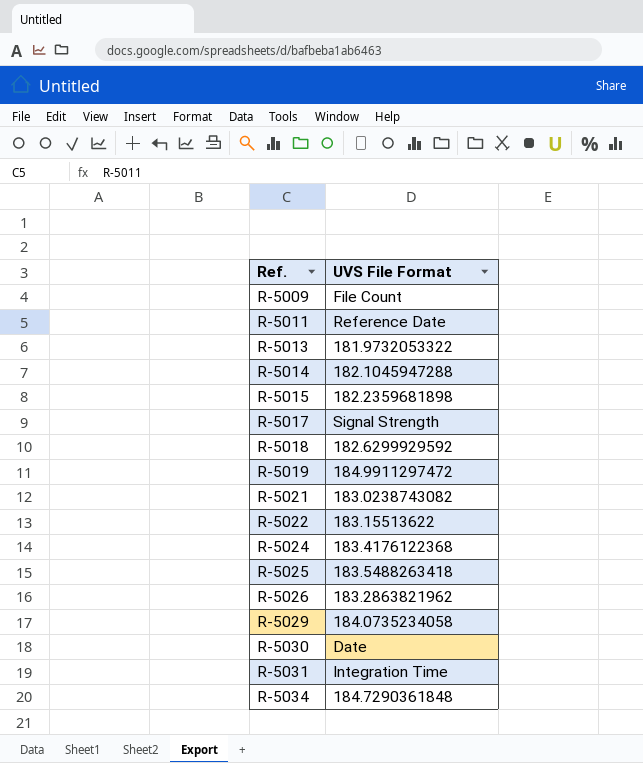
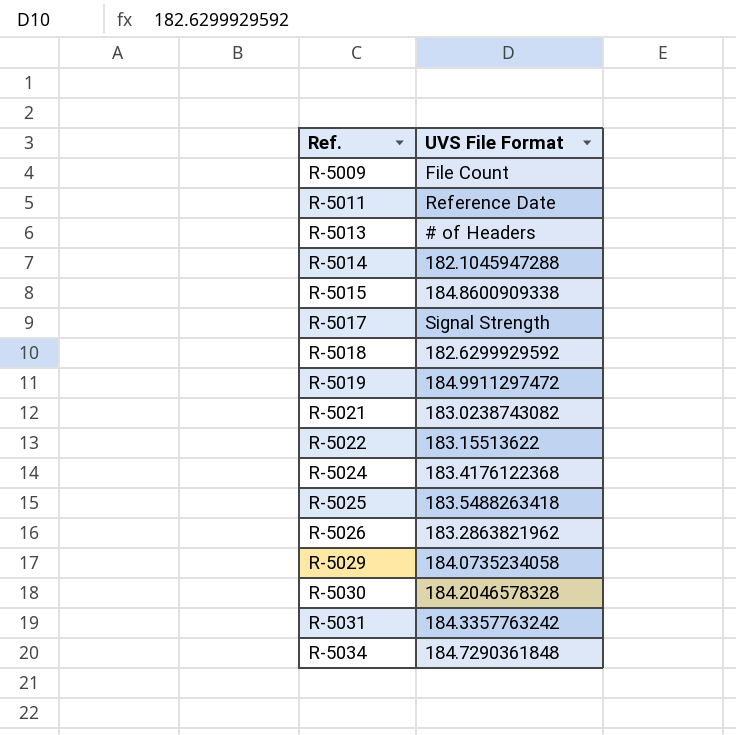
R-5013 | UVS File Format: 181.9732053322 -> # of Headers
R-5015 | UVS File Format: 182.2359681898 -> 184.8600909338
R-5030 | UVS File Format: Date -> 184.2046578328
R-5031 | UVS File Format: Integration Time -> 184.3357763242

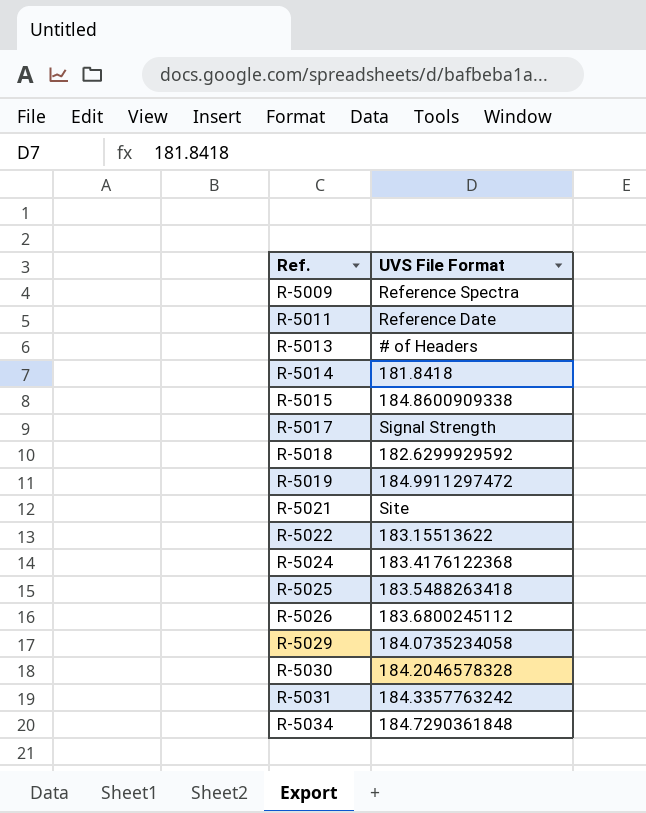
R-5009 | UVS File Format: File Count -> Reference Spectra
R-5014 | UVS File Format: 182.1045947288 -> 181.8418
R-5021 | UVS File Format: 183.0238743082 -> Site
R-5026 | UVS File Format: 183.2863821962 -> 183.6800245112

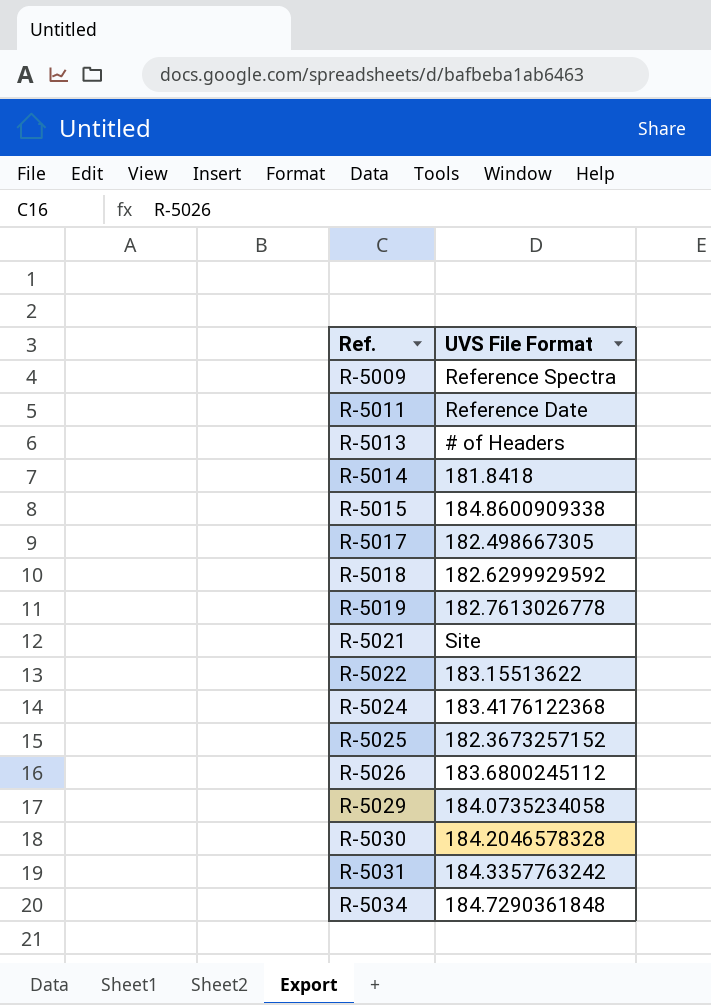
R-5017 | UVS File Format: Signal Strength -> 182.498667305
R-5019 | UVS File Format: 184.9911297472 -> 182.7613026778
R-5025 | UVS File Format: 183.5488263418 -> 182.3673257152

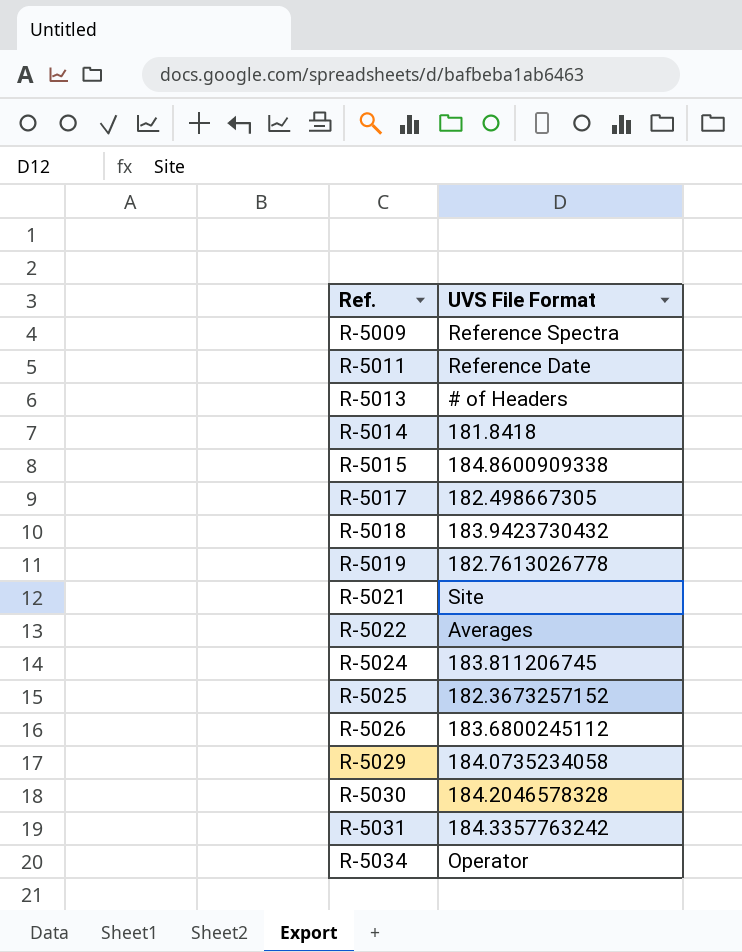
R-5018 | UVS File Format: 182.6299929592 -> 183.9423730432
R-5022 | UVS File Format: 183.15513622 -> Averages
R-5024 | UVS File Format: 183.4176122368 -> 183.811206745
R-5034 | UVS File Format: 184.7290361848 -> Operator

